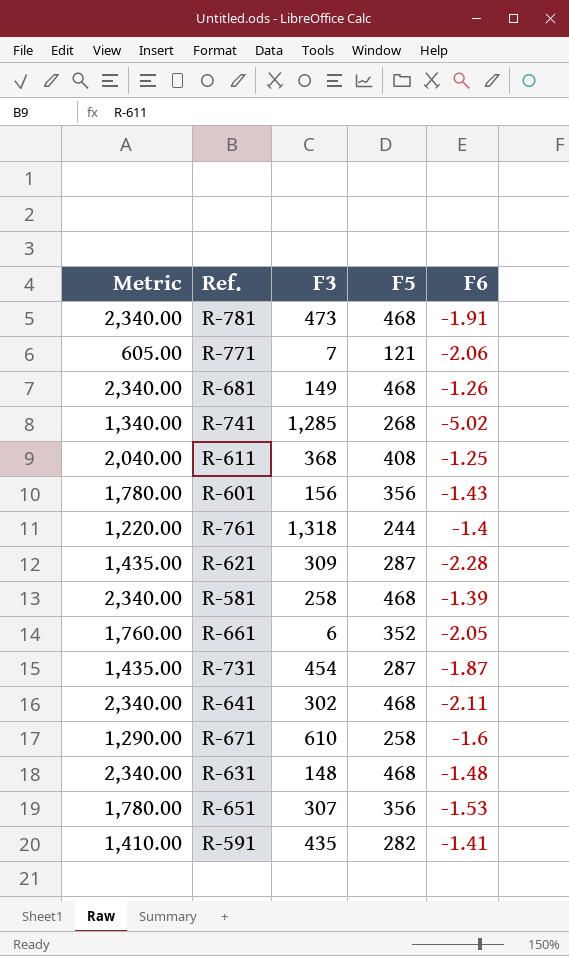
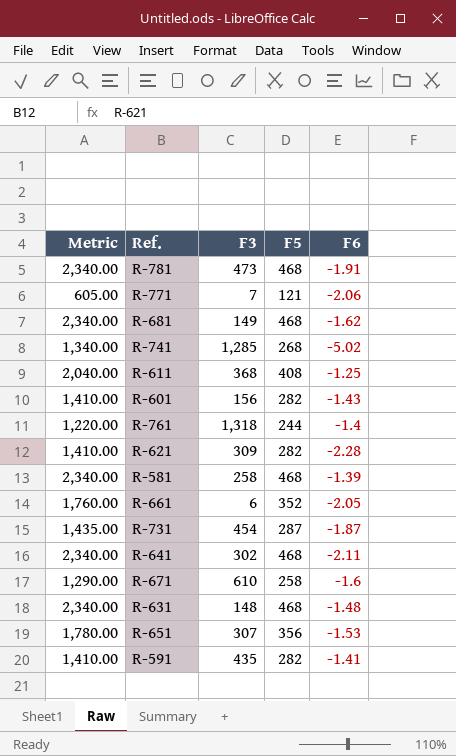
R-681 | F6: -1.26 -> -1.62
R-601 | Metric: 1,780.00 -> 1,410.00
R-601 | F5: 356 -> 282
R-621 | Metric: 1,435.00 -> 1,410.00
R-621 | F5: 287 -> 282

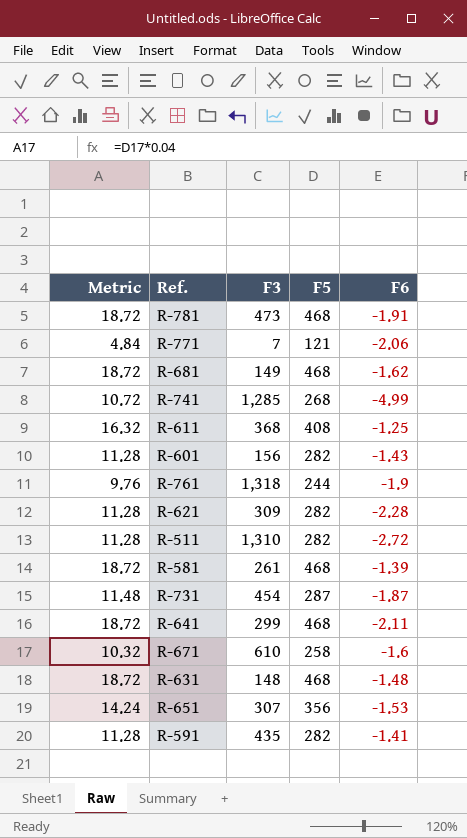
column Metric | formula: [F5] * 5 -> [F5] * 0.04
row R-661: 1,760.00 | 6 | 352 | -2.05 -> none
R-741 | F6: -5.02 -> -4.99
R-761 | F6: -1.4 -> -1.9
row R-511: none -> 11.28 | 1,310 | 282 | -2.72
R-581 | F3: 258 -> 261
R-641 | F3: 302 -> 299

